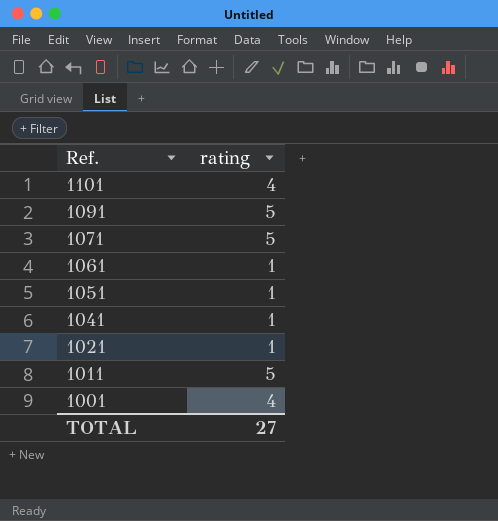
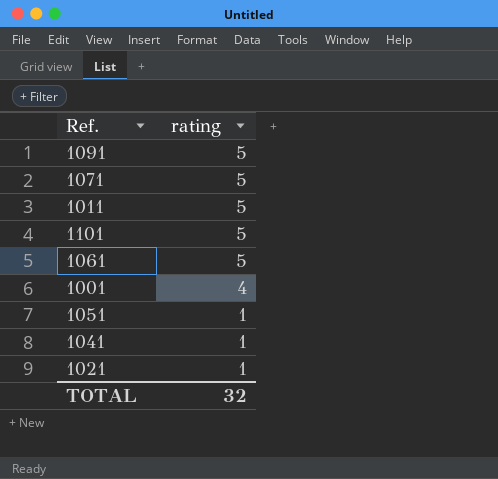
row order: Ref. descending -> rating descending
1101 | rating: 4 -> 5
1061 | rating: 1 -> 5
TOTAL | rating: 27 -> 32

